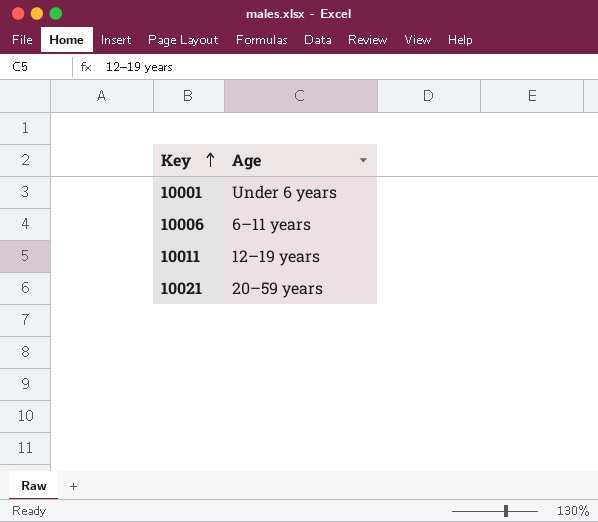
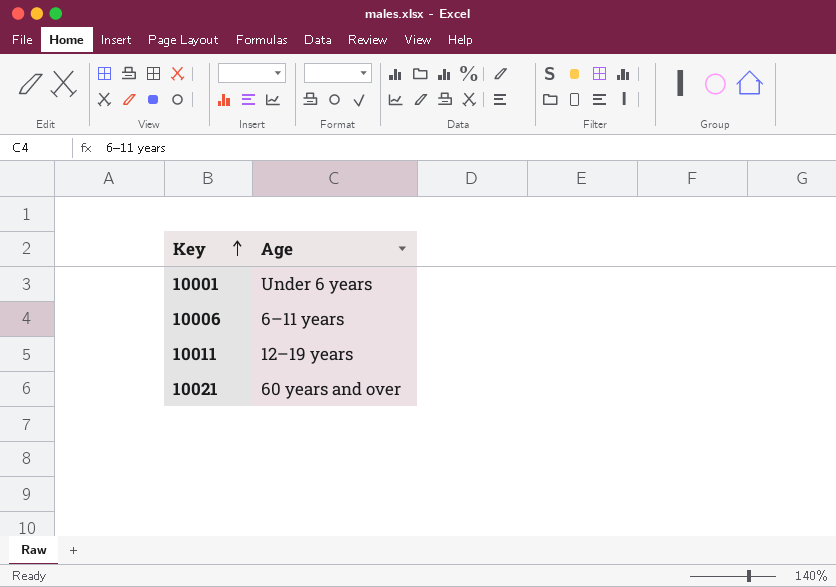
10021 | Age: 20–59 years -> 60 years and over

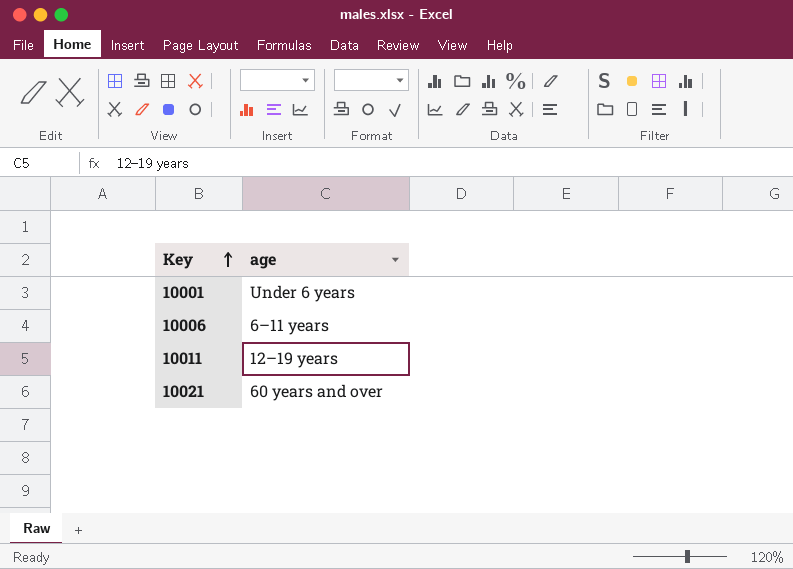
column name: Age -> age

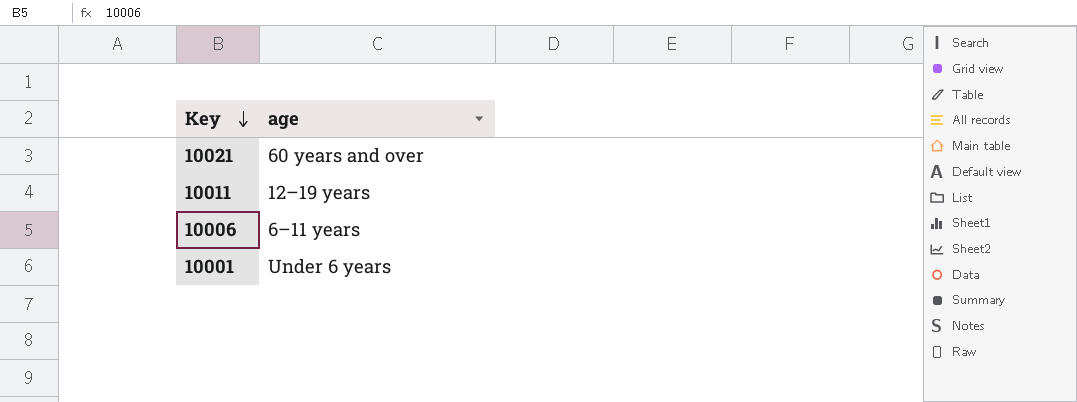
row order: Key ascending -> Key descending

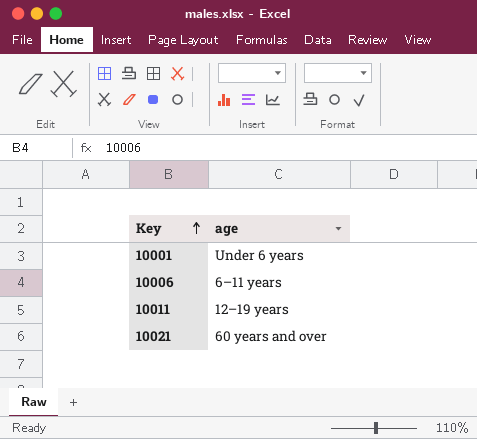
row order: Key descending -> Key ascending

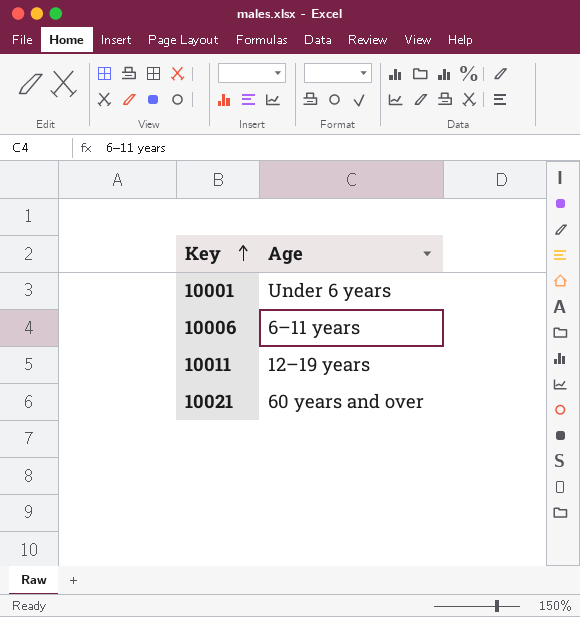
column name: age -> Age

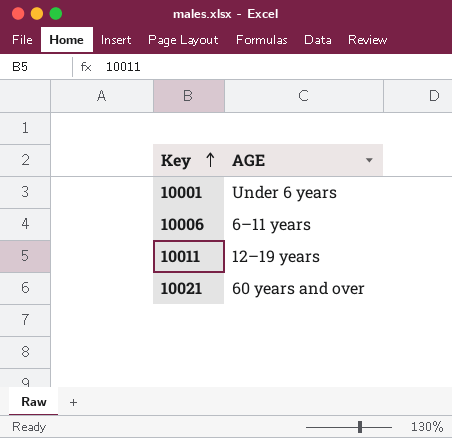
column name: Age -> AGE

